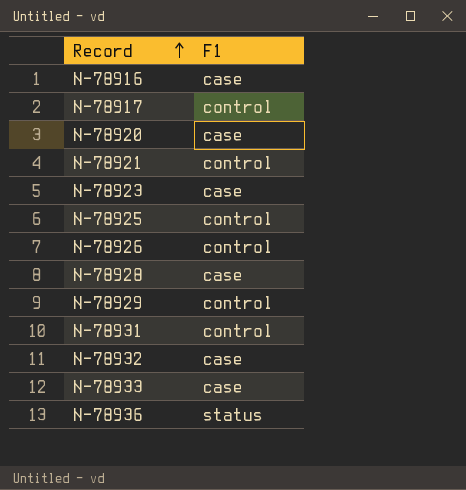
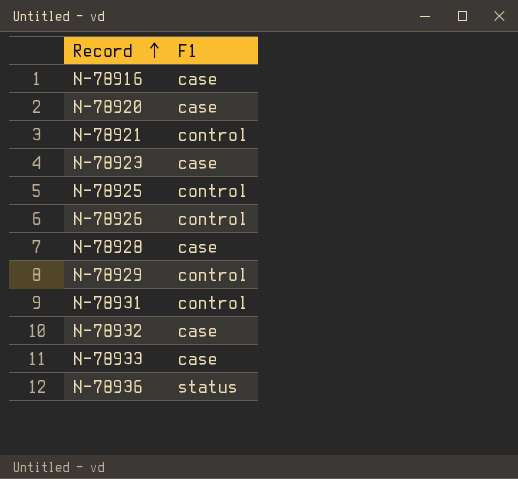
row N-78917: control -> none

